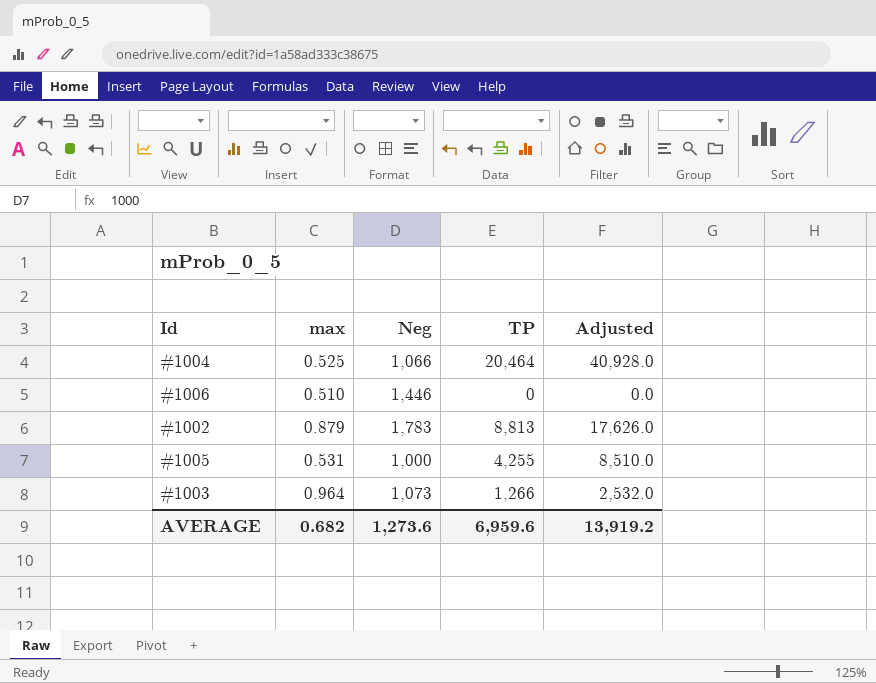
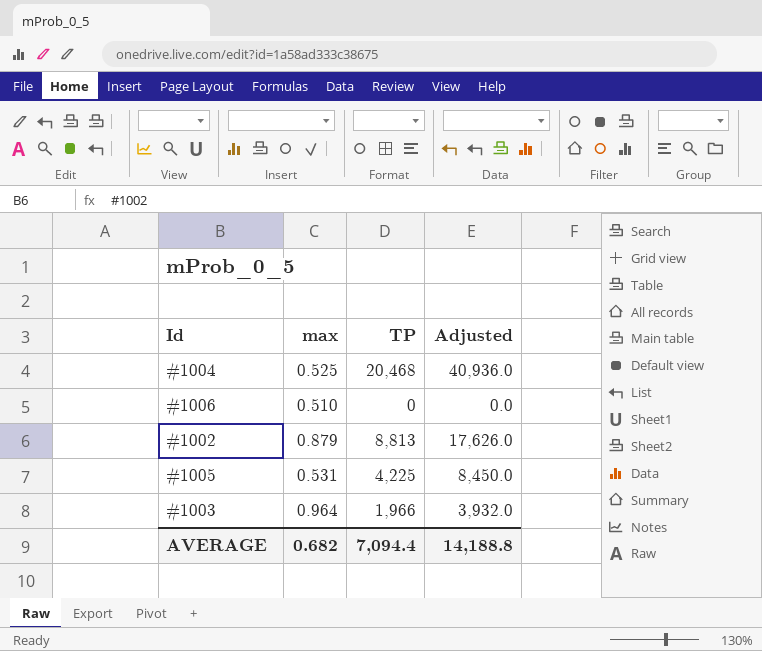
column Neg | position: 3 -> none
#1004 | TP: 20,464 -> 20,468
#1004 | Adjusted: 40,928.0 -> 40,936.0
#1005 | TP: 4,255 -> 4,225
#1005 | Adjusted: 8,510.0 -> 8,450.0
#1003 | TP: 1,266 -> 1,966
#1003 | Adjusted: 2,532.0 -> 3,932.0
AVERAGE | TP: 6,959.6 -> 7,094.4
AVERAGE | Adjusted: 13,919.2 -> 14,188.8

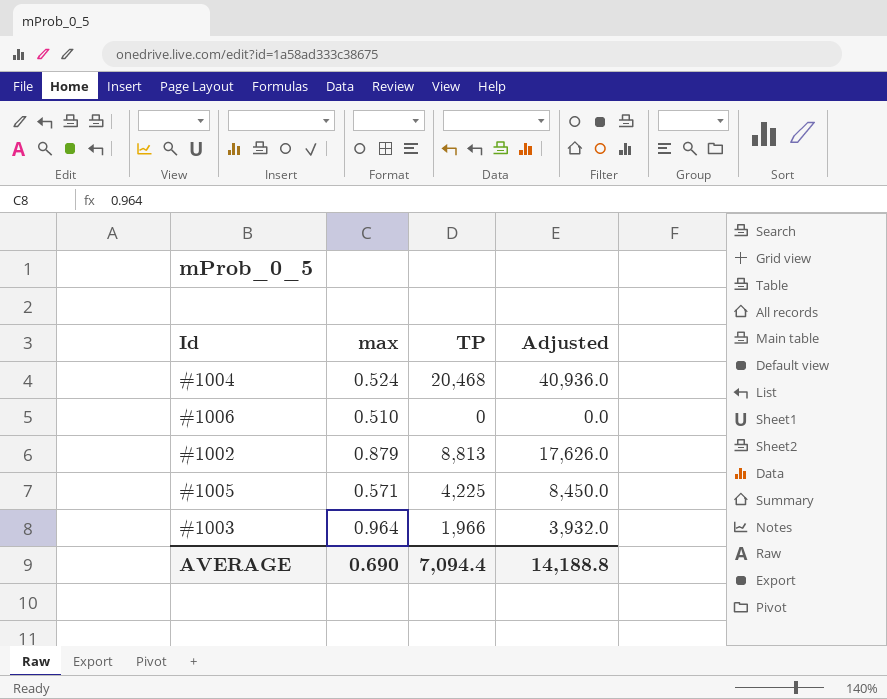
#1004 | max: 0.525 -> 0.524
#1005 | max: 0.531 -> 0.571
AVERAGE | max: 0.682 -> 0.690

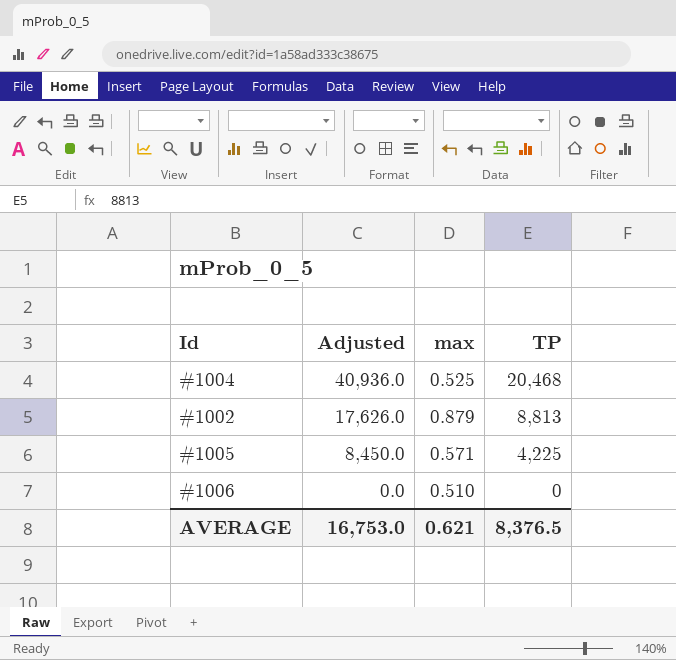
row order: none -> Adjusted descending
column Adjusted | position: 4 -> 2
row #1003: 0.964 | 1,966 | 3,932.0 -> none
#1004 | max: 0.524 -> 0.525
AVERAGE | Adjusted: 14,188.8 -> 16,753.0
AVERAGE | max: 0.690 -> 0.621
AVERAGE | TP: 7,094.4 -> 8,376.5

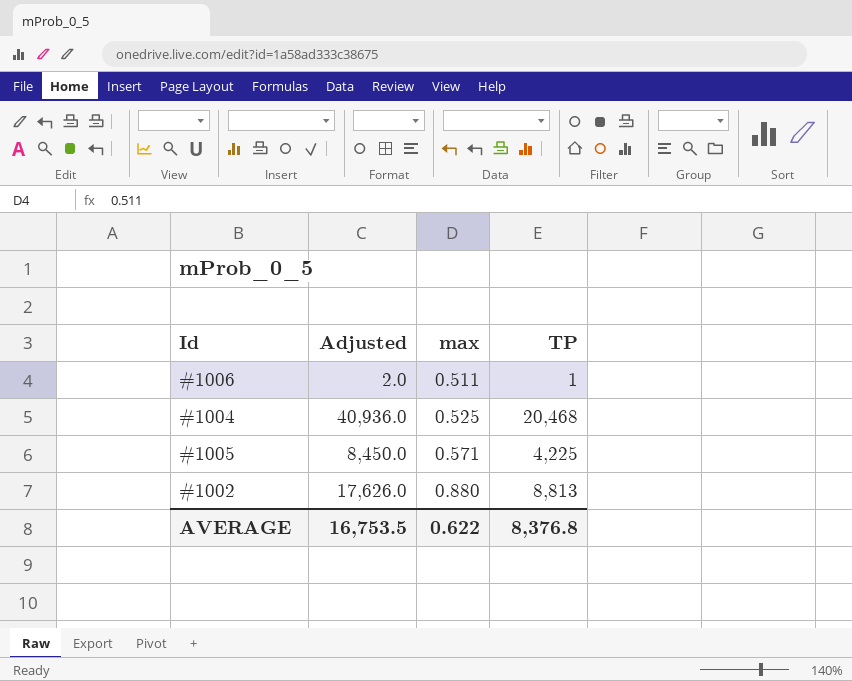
row order: Adjusted descending -> max ascending
#1006 | Adjusted: 0.0 -> 2.0
#1006 | max: 0.510 -> 0.511
#1006 | TP: 0 -> 1
#1002 | max: 0.879 -> 0.880
AVERAGE | Adjusted: 16,753.0 -> 16,753.5
AVERAGE | max: 0.621 -> 0.622
AVERAGE | TP: 8,376.5 -> 8,376.8

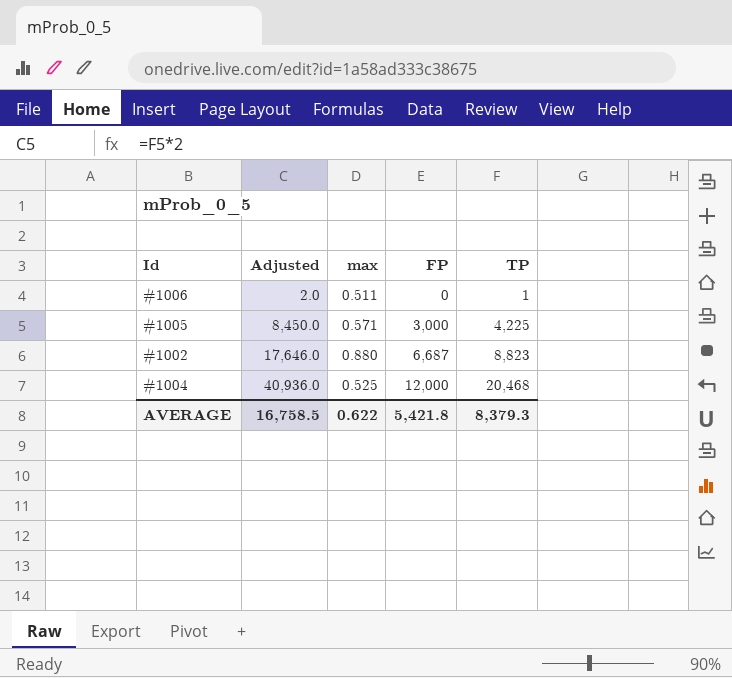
row order: max ascending -> Adjusted ascending
column FP | position: none -> 4
#1002 | Adjusted: 17,626.0 -> 17,646.0
#1002 | TP: 8,813 -> 8,823
AVERAGE | Adjusted: 16,753.5 -> 16,758.5
AVERAGE | TP: 8,376.8 -> 8,379.3

